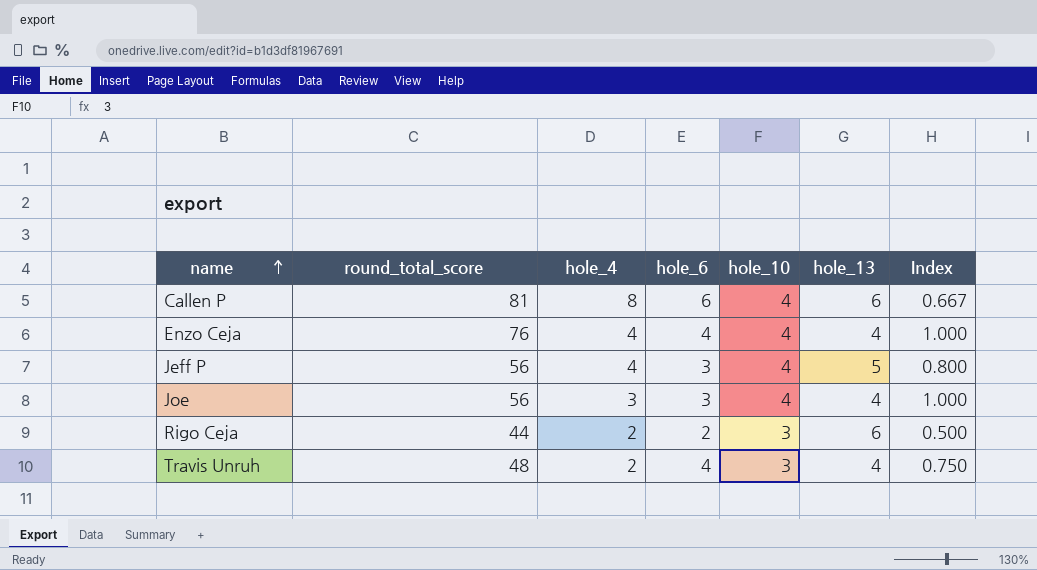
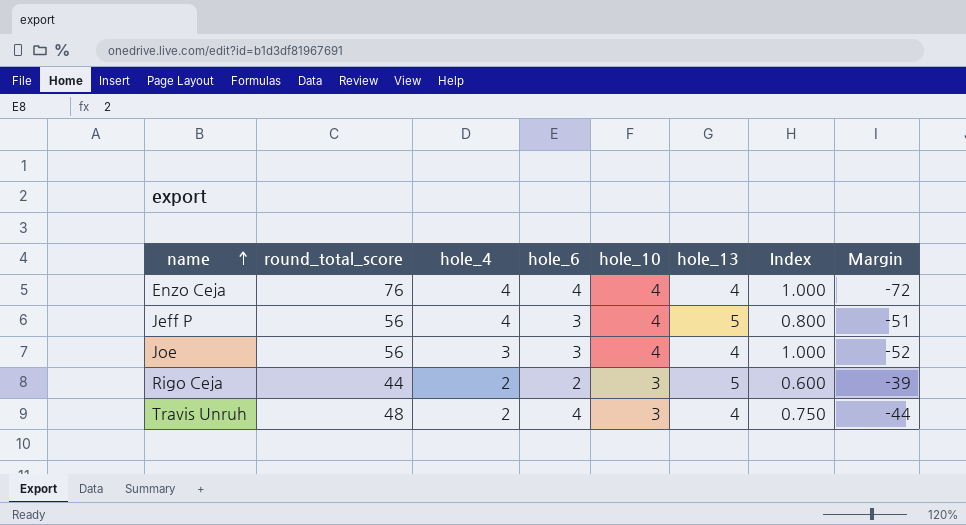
column Margin | formula: none -> [hole_13] - [round_total_score]
row Callen P: 81 | 8 | 6 | 4 | 6 | 0.667 -> none
Rigo Ceja | hole_13: 6 -> 5
Rigo Ceja | Index: 0.500 -> 0.600

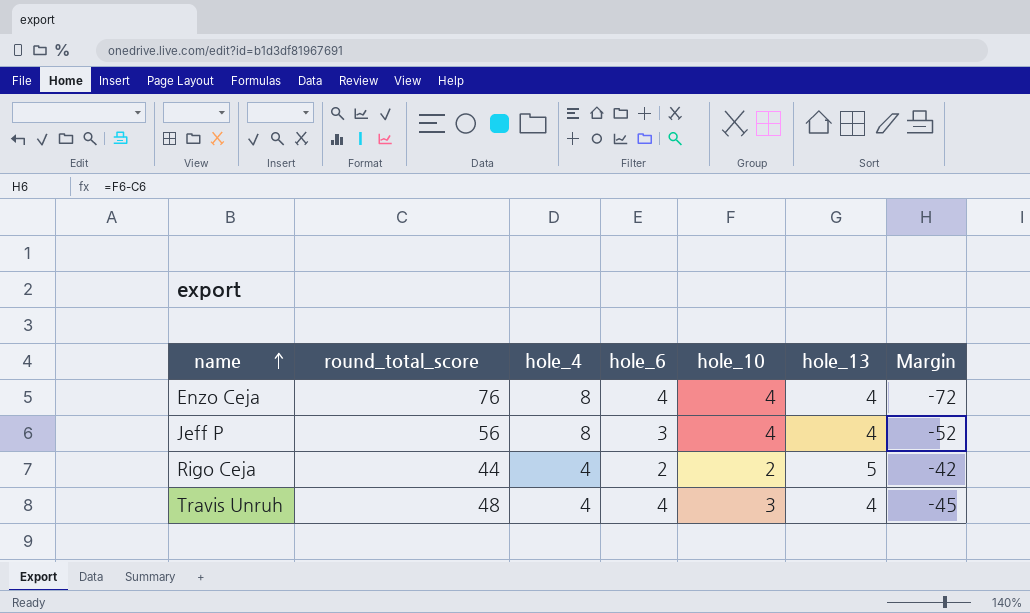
column Index | formula: [hole_10] / [hole_13] -> none
column Margin | formula: [hole_13] - [round_total_score] -> [hole_10] - [round_total_score]
row Joe: 56 | 3 | 3 | 4 | 4 | 1.000 | -52 -> none
Enzo Ceja | hole_4: 4 -> 8
Jeff P | hole_4: 4 -> 8
Jeff P | hole_13: 5 -> 4
Rigo Ceja | hole_4: 2 -> 4
Rigo Ceja | hole_10: 3 -> 2
Travis Unruh | hole_4: 2 -> 4

